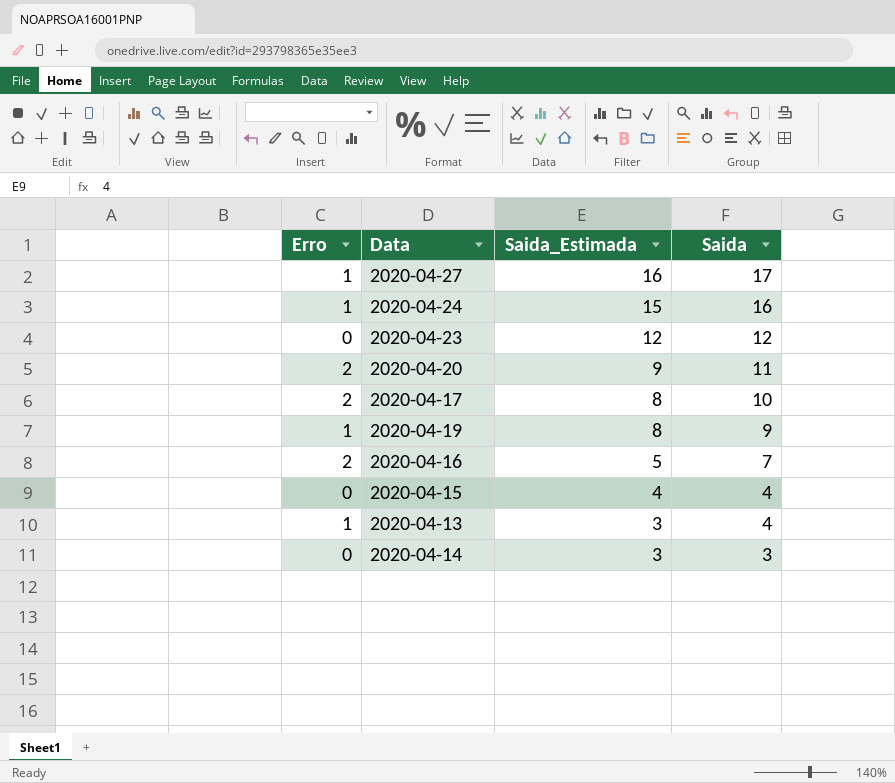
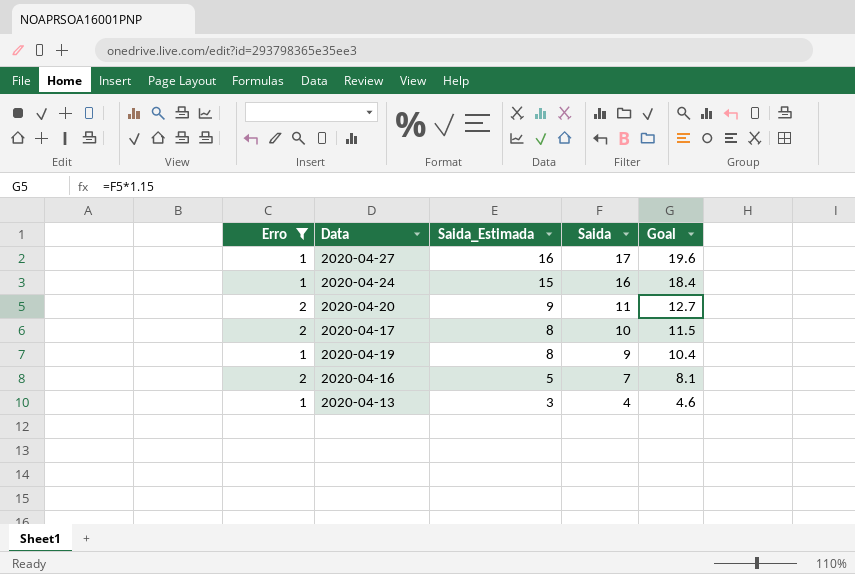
filter: none -> Erro != 0
column Goal | formula: none -> [Saida] * 1.15

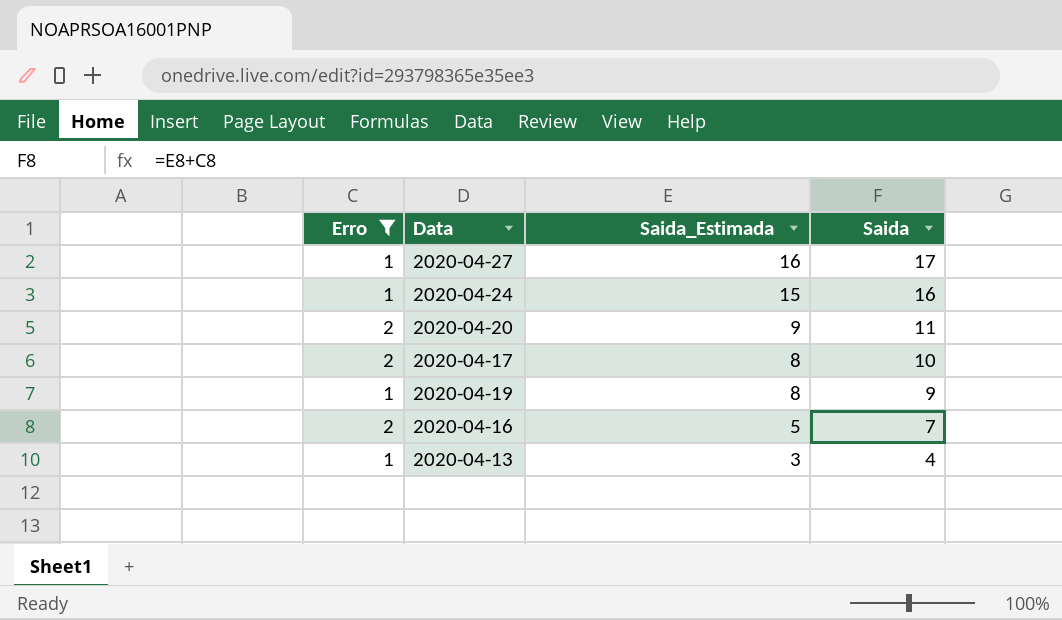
column Goal | formula: [Saida] * 1.15 -> none

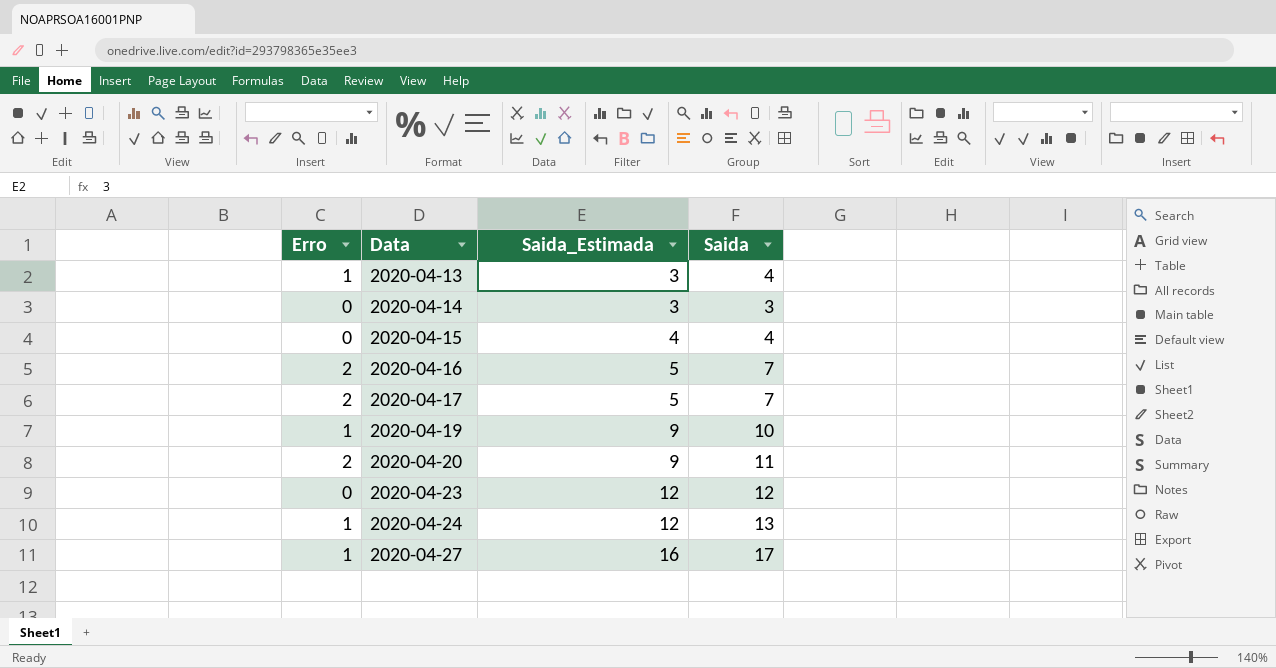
filter: Erro != 0 -> none
row order: Saida_Estimada descending -> Data ascending
2020-04-17 | Saida_Estimada: 8 -> 5
2020-04-17 | Saida: 10 -> 7
2020-04-19 | Saida_Estimada: 8 -> 9
2020-04-19 | Saida: 9 -> 10
2020-04-24 | Saida_Estimada: 15 -> 12
2020-04-24 | Saida: 16 -> 13

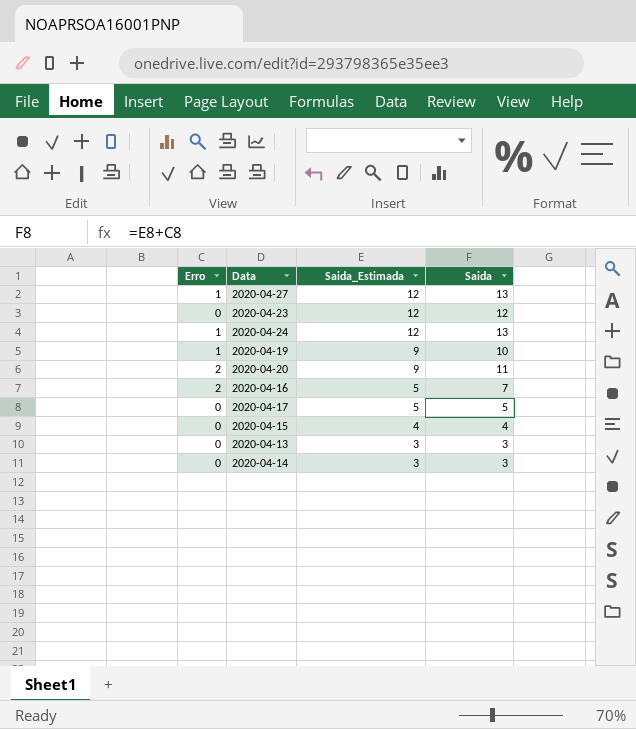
row order: Data ascending -> Saida_Estimada descending
2020-04-27 | Saida_Estimada: 16 -> 12
2020-04-27 | Saida: 17 -> 13
2020-04-17 | Erro: 2 -> 0
2020-04-17 | Saida: 7 -> 5
2020-04-13 | Erro: 1 -> 0
2020-04-13 | Saida: 4 -> 3

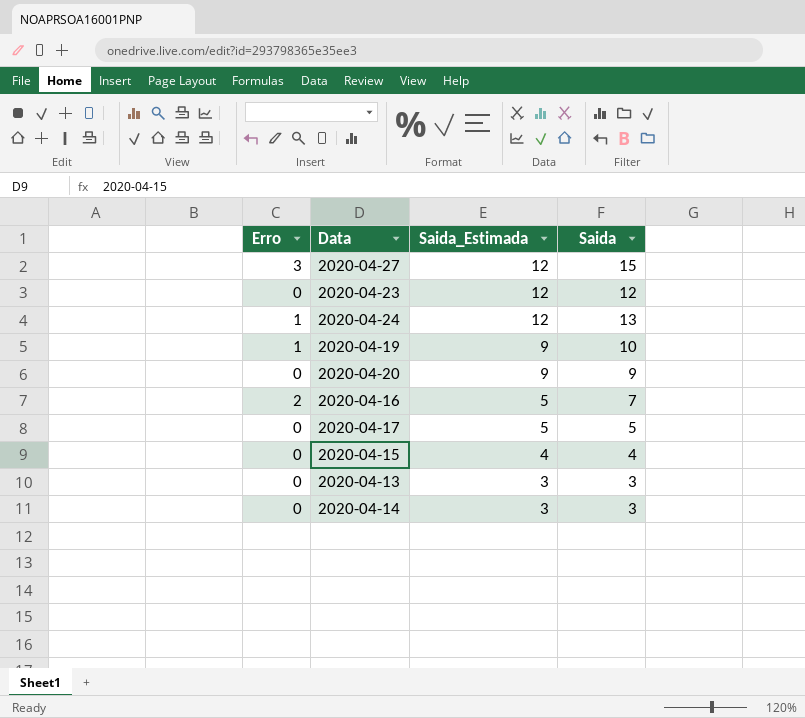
2020-04-27 | Erro: 1 -> 3
2020-04-27 | Saida: 13 -> 15
2020-04-20 | Erro: 2 -> 0
2020-04-20 | Saida: 11 -> 9

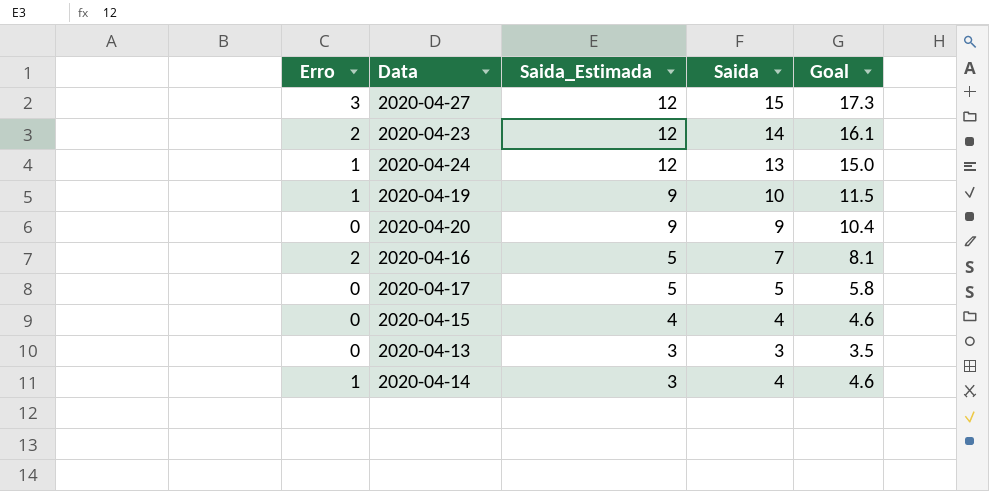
column Goal | formula: none -> [Saida] * 1.15
2020-04-23 | Erro: 0 -> 2
2020-04-23 | Saida: 12 -> 14
2020-04-14 | Erro: 0 -> 1
2020-04-14 | Saida: 3 -> 4

